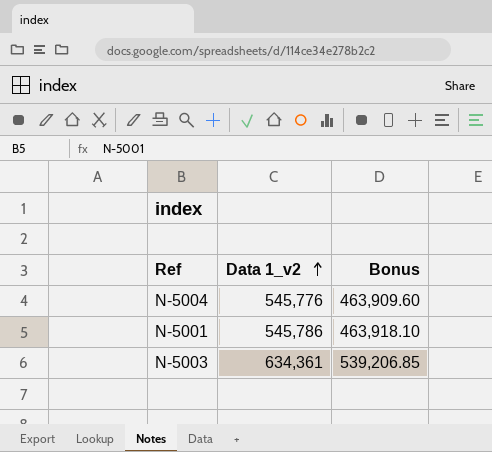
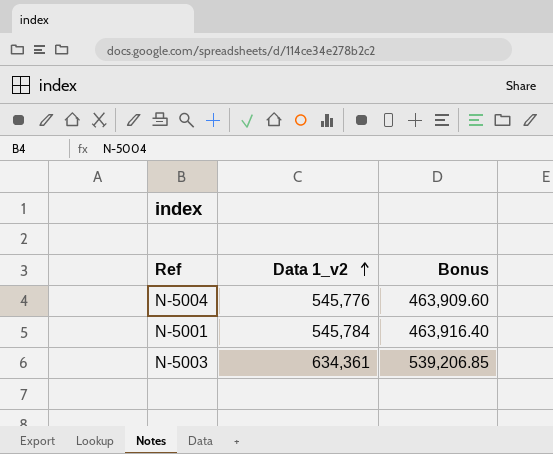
N-5001 | Data 1_v2: 545,786 -> 545,784
N-5001 | Bonus: 463,918.10 -> 463,916.40

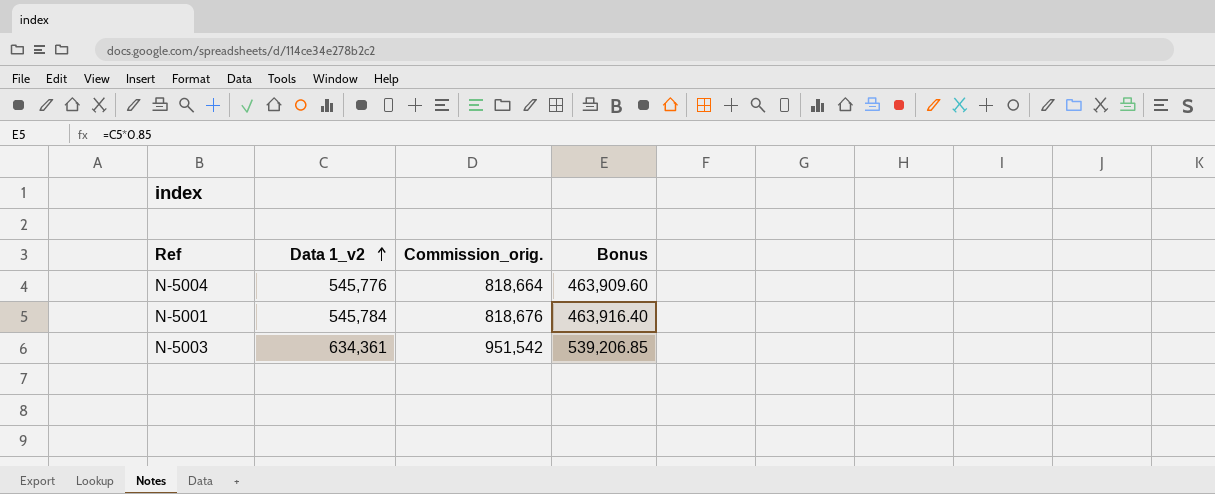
column Commission_orig. | formula: none -> [Data 1_v2] * 1.5

